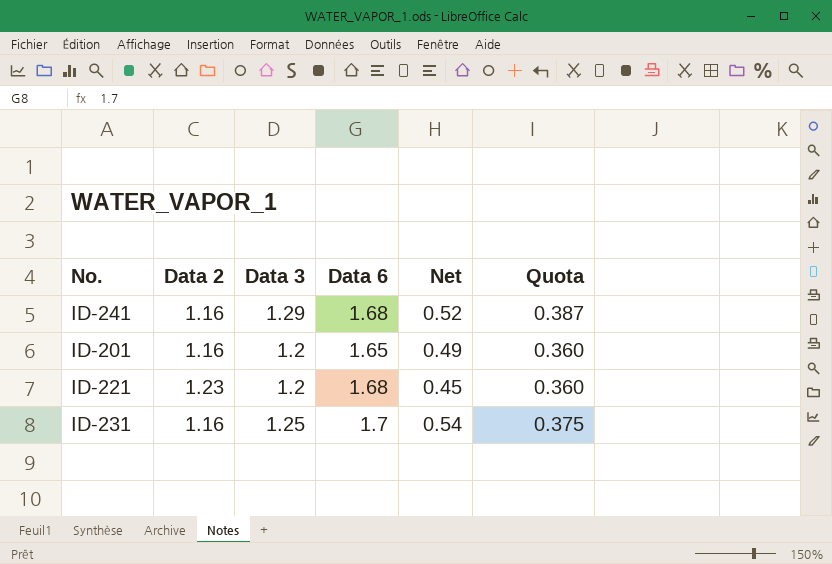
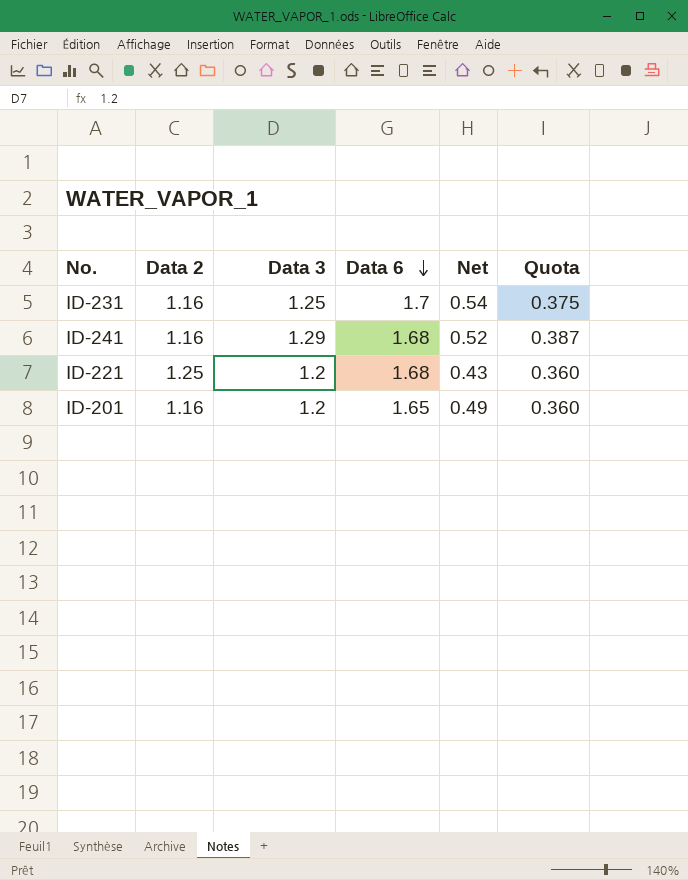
row order: none -> Data 6 descending
ID-221 | Data 2: 1.23 -> 1.25
ID-221 | Net: 0.45 -> 0.43

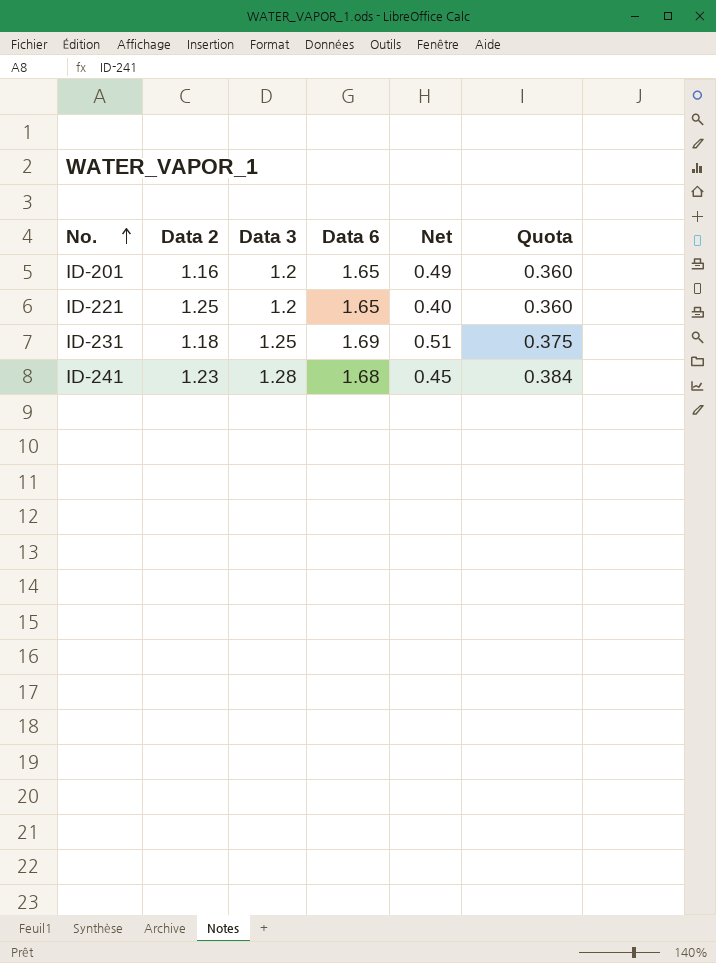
row order: Data 6 descending -> No. ascending
ID-221 | Data 6: 1.68 -> 1.65
ID-221 | Net: 0.43 -> 0.40
ID-231 | Data 2: 1.16 -> 1.18
ID-231 | Data 6: 1.7 -> 1.69
ID-231 | Net: 0.54 -> 0.51
ID-241 | Data 2: 1.16 -> 1.23
ID-241 | Data 3: 1.29 -> 1.28
ID-241 | Net: 0.52 -> 0.45
ID-241 | Quota: 0.387 -> 0.384

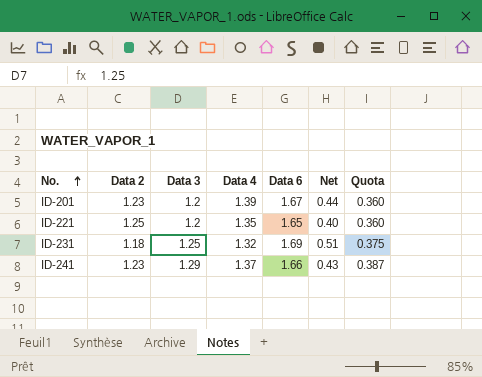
column Data 4 | position: none -> 4
ID-201 | Data 2: 1.16 -> 1.23
ID-201 | Data 6: 1.65 -> 1.67
ID-201 | Net: 0.49 -> 0.44
ID-241 | Data 3: 1.28 -> 1.29
ID-241 | Data 6: 1.68 -> 1.66
ID-241 | Net: 0.45 -> 0.43
ID-241 | Quota: 0.384 -> 0.387

